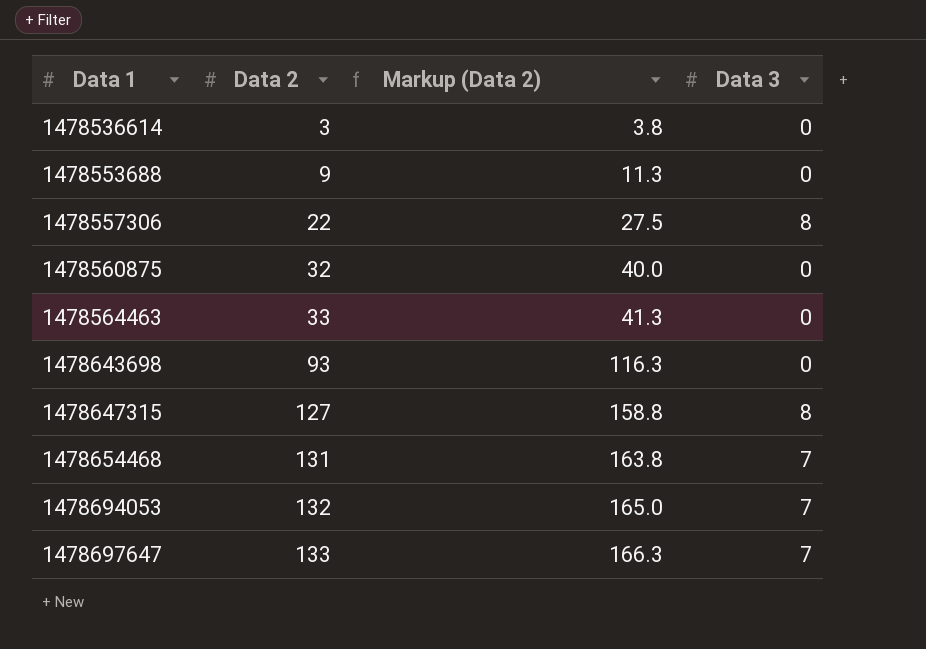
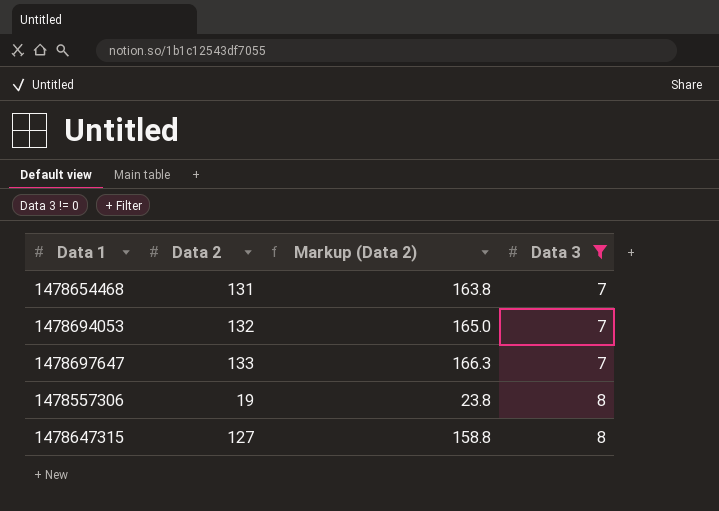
filter: none -> Data 3 != 0
row order: Data 1 ascending -> Data 3 ascending
1478557306 | Data 2: 22 -> 19
1478557306 | Markup (Data 2): 27.5 -> 23.8

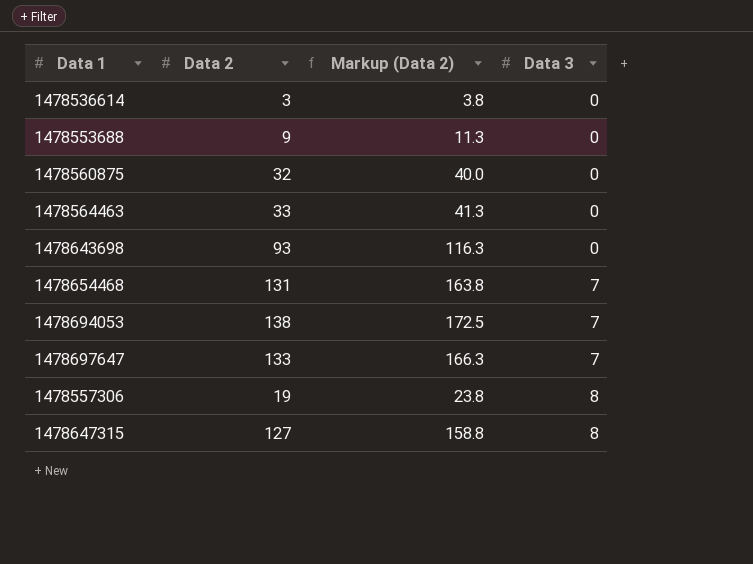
filter: Data 3 != 0 -> none
1478694053 | Data 2: 132 -> 138
1478694053 | Markup (Data 2): 165.0 -> 172.5

